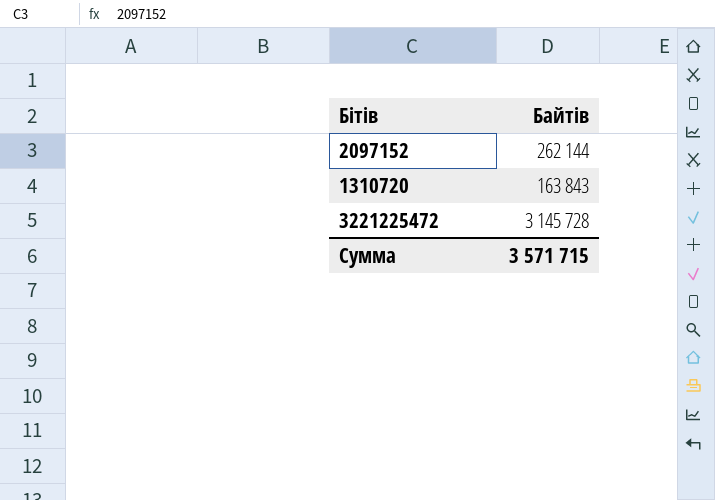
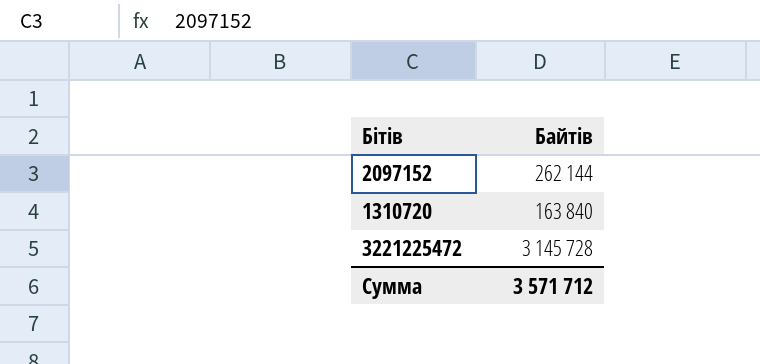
1310720 | Байтів: 163 843 -> 163 840
Сумма | Байтів: 3 571 715 -> 3 571 712

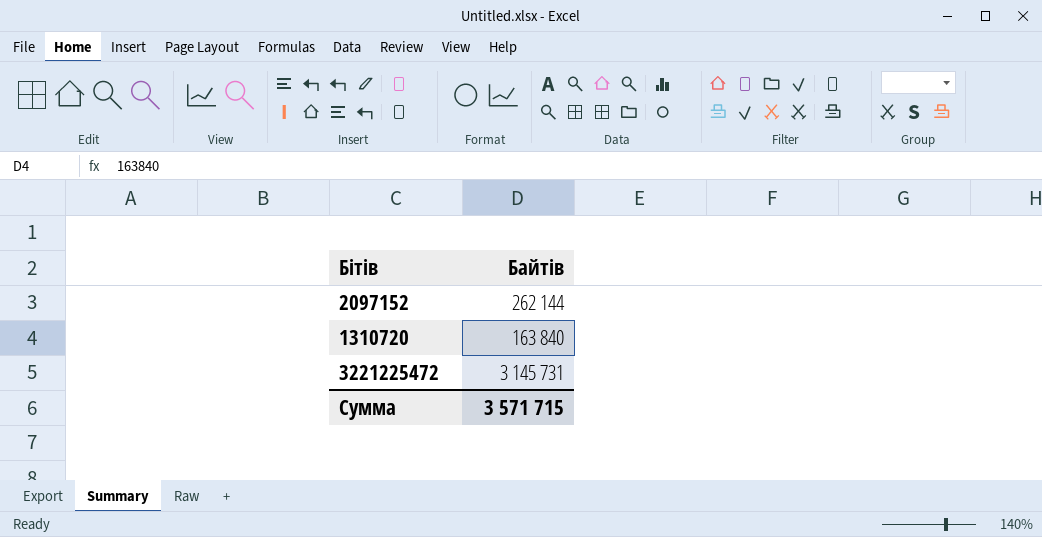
3221225472 | Байтів: 3 145 728 -> 3 145 731
Сумма | Байтів: 3 571 712 -> 3 571 715

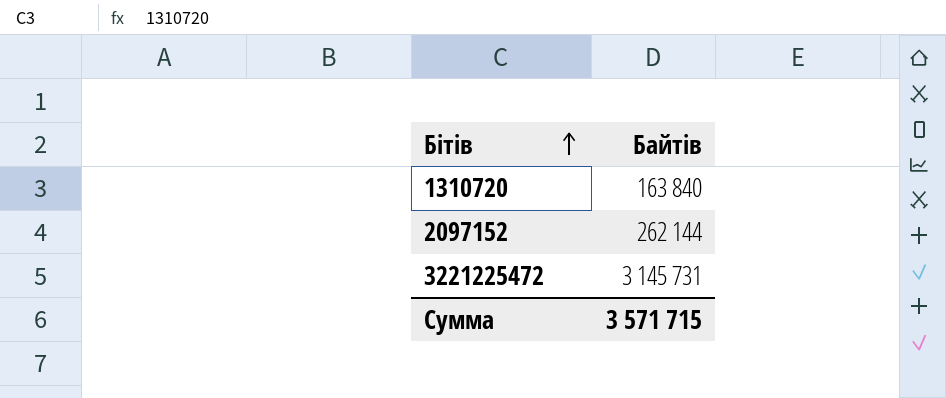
row order: none -> Бітів ascending

